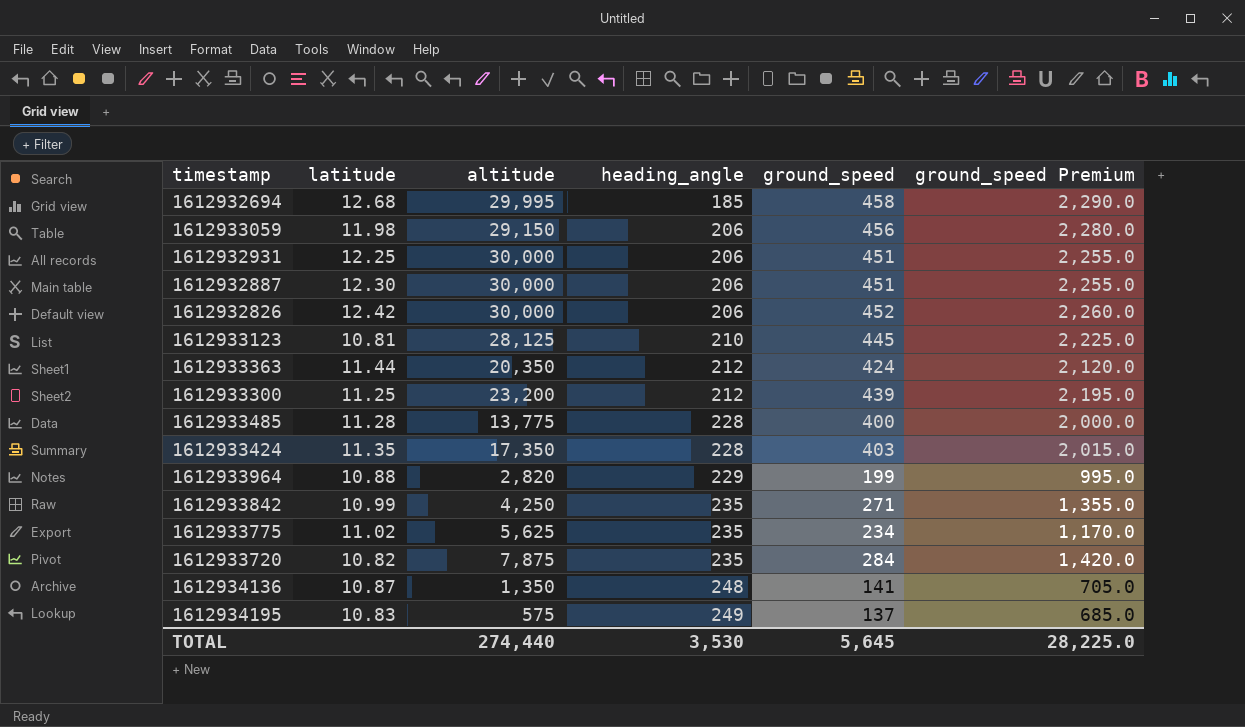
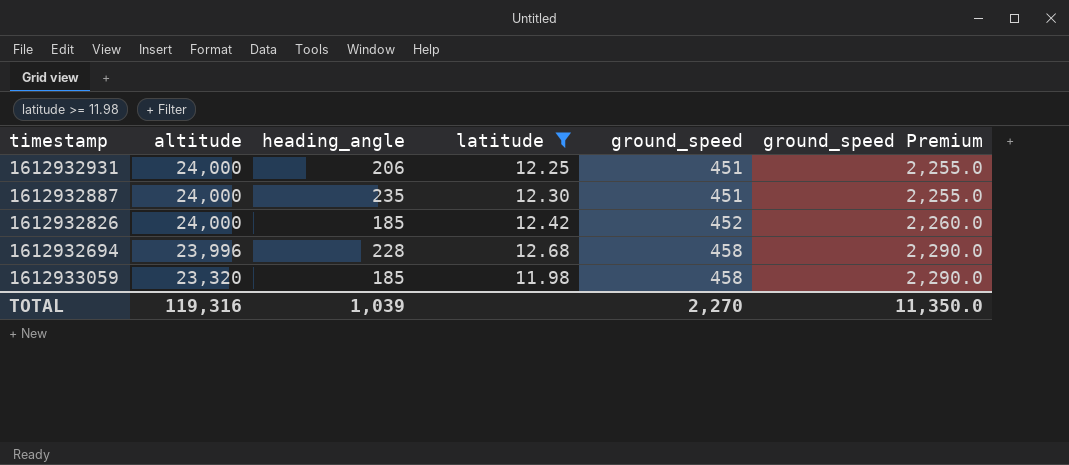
filter: none -> latitude >= 11.98
row order: heading_angle ascending -> altitude descending
column latitude | position: 2 -> 4
1612932931 | altitude: 30,000 -> 24,000
1612932887 | altitude: 30,000 -> 24,000
1612932887 | heading_angle: 206 -> 235
1612932826 | altitude: 30,000 -> 24,000
1612932826 | heading_angle: 206 -> 185
1612932694 | altitude: 29,995 -> 23,996
1612932694 | heading_angle: 185 -> 228
1612933059 | altitude: 29,150 -> 23,320
1612933059 | heading_angle: 206 -> 185
1612933059 | ground_speed: 456 -> 458
1612933059 | ground_speed Premium: 2,280.0 -> 2,290.0
TOTAL | altitude: 274,440 -> 119,316
TOTAL | heading_angle: 3,530 -> 1,039
TOTAL | ground_speed: 5,645 -> 2,270
TOTAL | ground_speed Premium: 28,225.0 -> 11,350.0

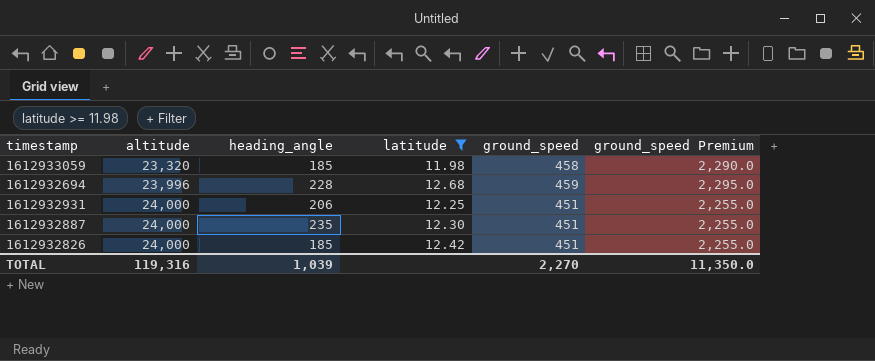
row order: altitude descending -> altitude ascending
1612932694 | ground_speed: 458 -> 459
1612932694 | ground_speed Premium: 2,290.0 -> 2,295.0
1612932826 | ground_speed: 452 -> 451
1612932826 | ground_speed Premium: 2,260.0 -> 2,255.0

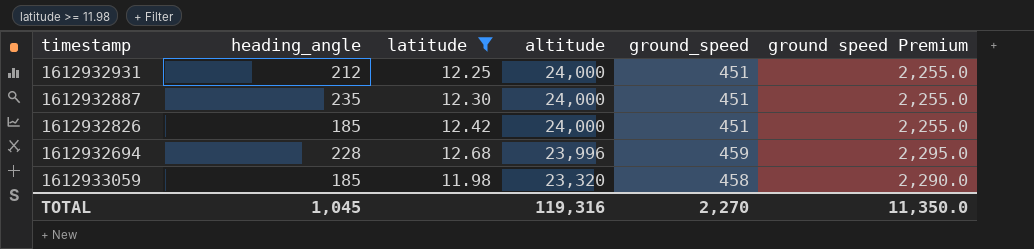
row order: altitude ascending -> altitude descending
column altitude | position: 2 -> 4
column name: ground_speed Premium -> ground speed Premium
1612932931 | heading_angle: 206 -> 212
TOTAL | heading_angle: 1,039 -> 1,045

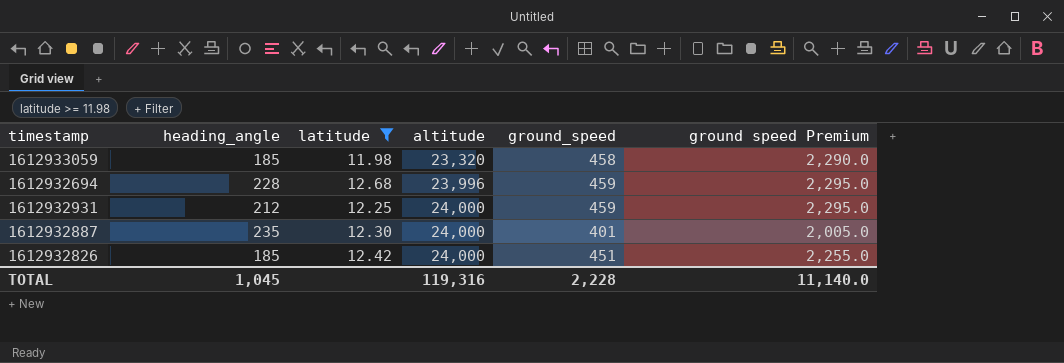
row order: altitude descending -> altitude ascending
1612932931 | ground_speed: 451 -> 459
1612932931 | ground speed Premium: 2,255.0 -> 2,295.0
1612932887 | ground_speed: 451 -> 401
1612932887 | ground speed Premium: 2,255.0 -> 2,005.0
TOTAL | ground_speed: 2,270 -> 2,228
TOTAL | ground speed Premium: 11,350.0 -> 11,140.0

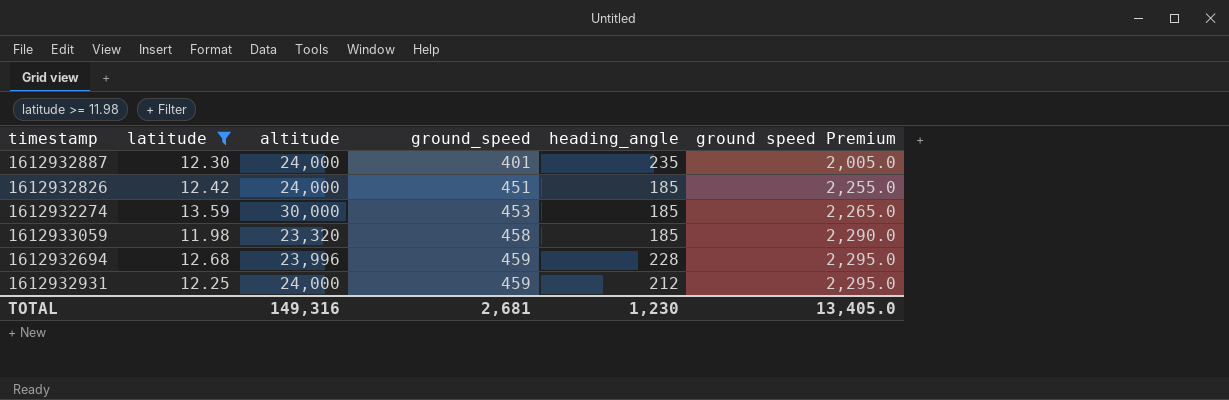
row order: altitude ascending -> ground_speed ascending
column heading_angle | position: 2 -> 5
row 1612932274: none -> 13.59 | 30,000 | 453 | 185 | 2,265.0
TOTAL | altitude: 119,316 -> 149,316
TOTAL | ground_speed: 2,228 -> 2,681
TOTAL | heading_angle: 1,045 -> 1,230
TOTAL | ground speed Premium: 11,140.0 -> 13,405.0

